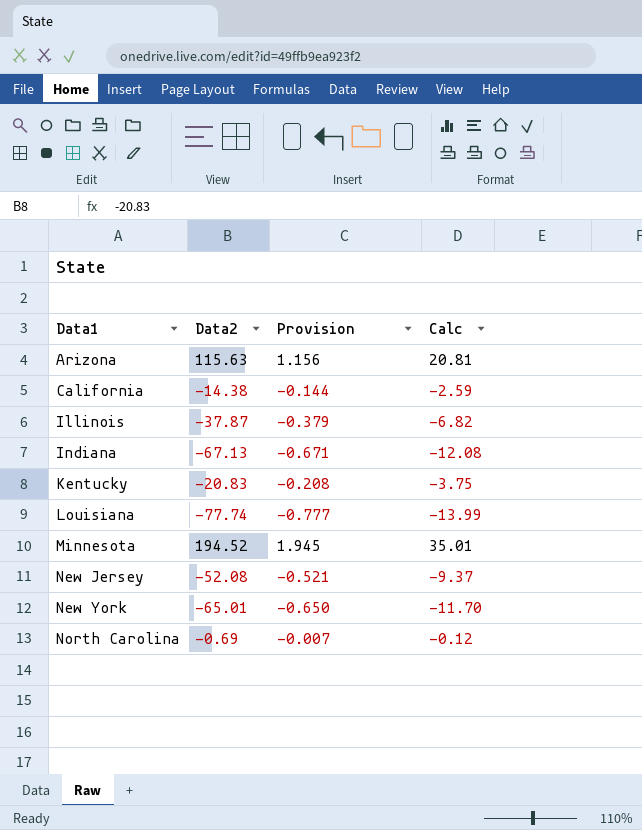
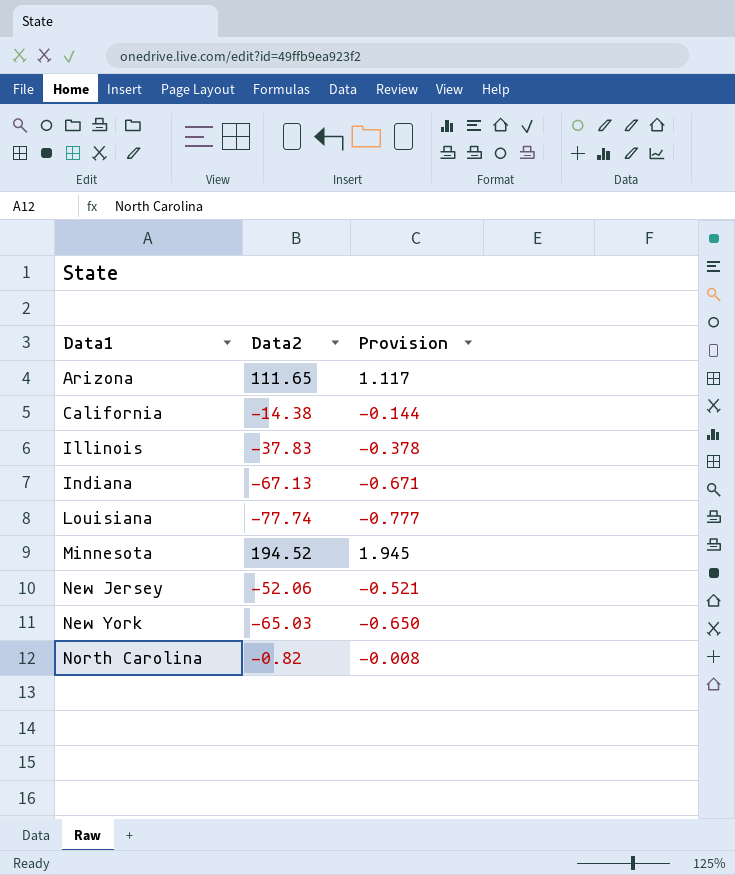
column Calc | formula: [Data2] * 0.18 -> none
row Kentucky: -20.83 | -0.208 | -3.75 -> none
Arizona | Data2: 115.63 -> 111.65
Arizona | Provision: 1.156 -> 1.117
Illinois | Data2: -37.87 -> -37.83
Illinois | Provision: -0.379 -> -0.378
New Jersey | Data2: -52.08 -> -52.06
New York | Data2: -65.01 -> -65.03
North Carolina | Data2: -0.69 -> -0.82
North Carolina | Provision: -0.007 -> -0.008

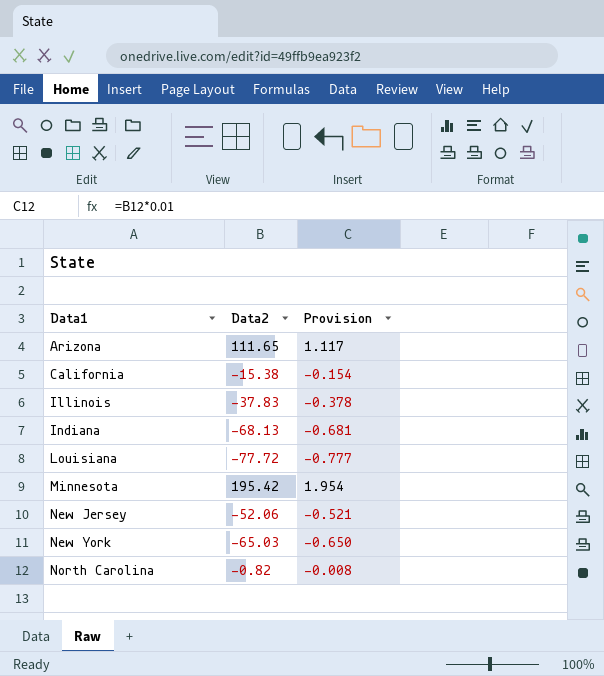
California | Data2: -14.38 -> -15.38
California | Provision: -0.144 -> -0.154
Indiana | Data2: -67.13 -> -68.13
Indiana | Provision: -0.671 -> -0.681
Louisiana | Data2: -77.74 -> -77.72
Minnesota | Data2: 194.52 -> 195.42
Minnesota | Provision: 1.945 -> 1.954

